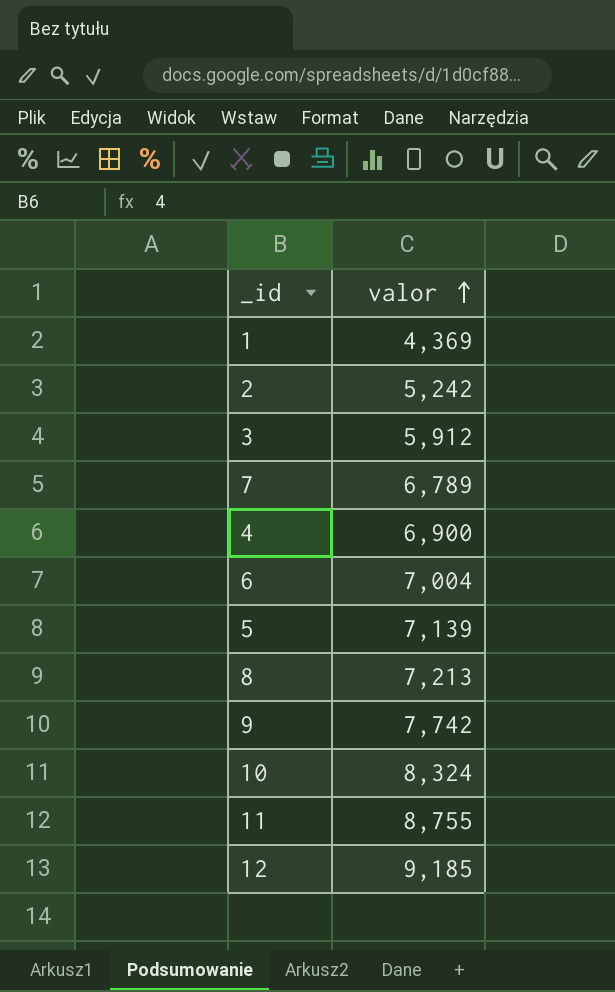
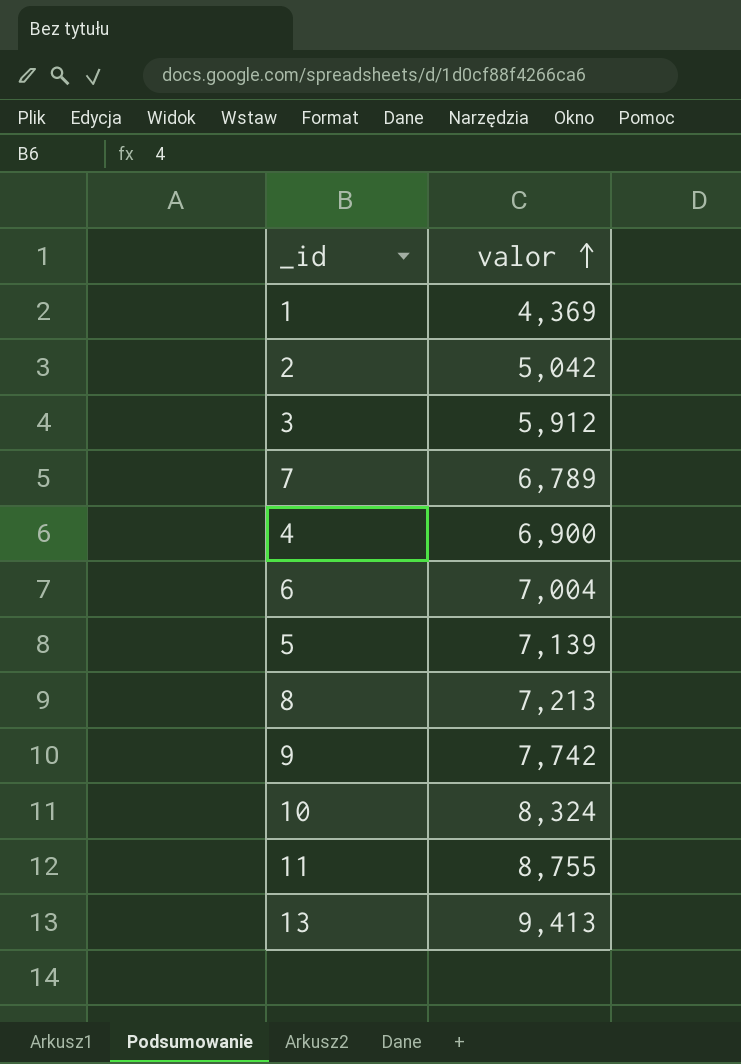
row 12: 9,185 -> none
2 | valor: 5,242 -> 5,042
row 13: none -> 9,413

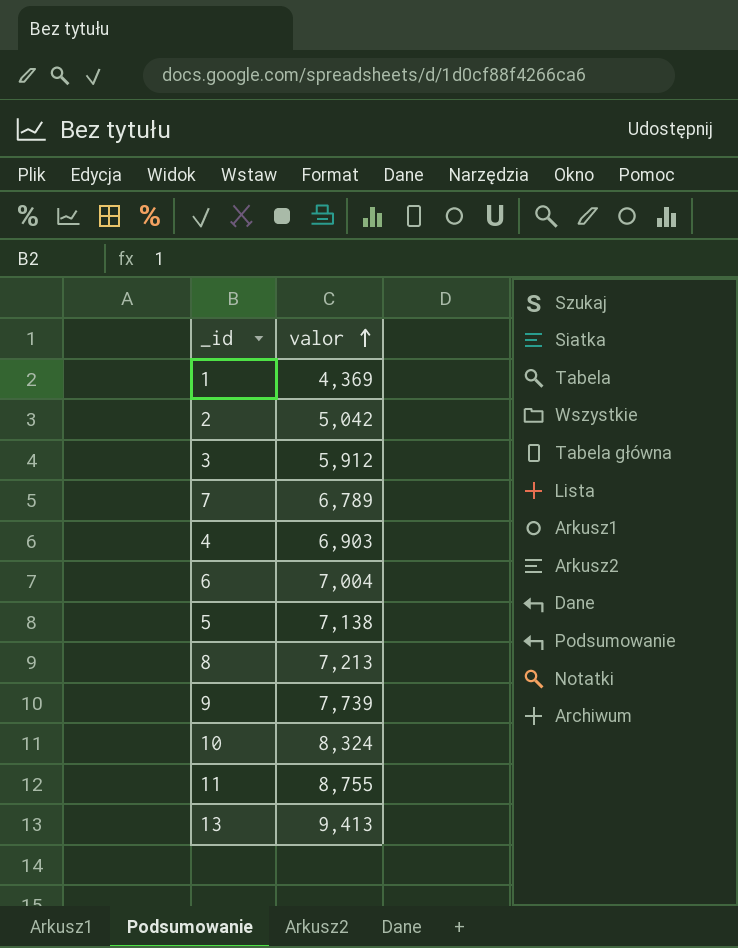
4 | valor: 6,900 -> 6,903
5 | valor: 7,139 -> 7,138
9 | valor: 7,742 -> 7,739

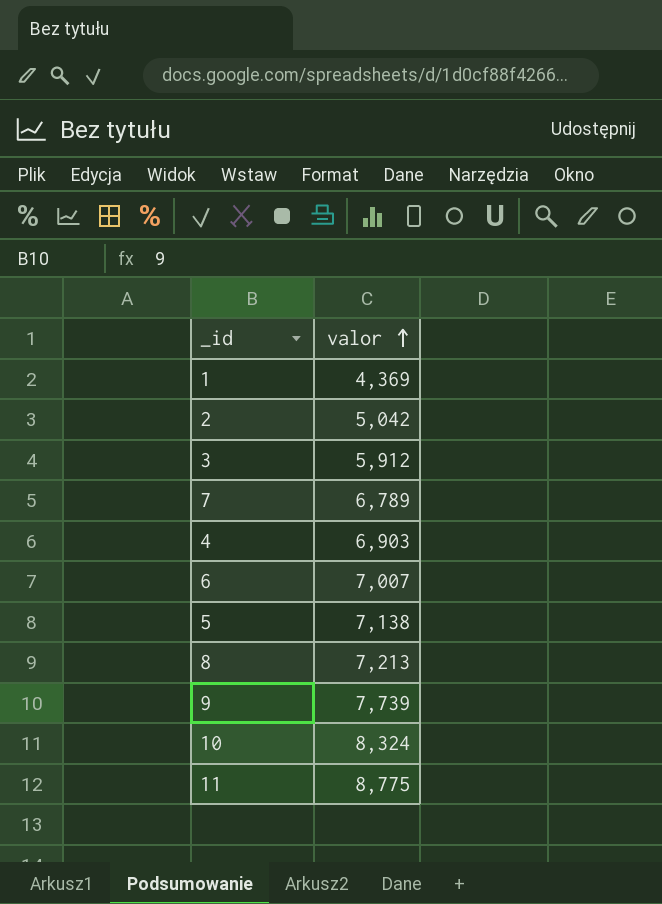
row 13: 9,413 -> none
6 | valor: 7,004 -> 7,007
11 | valor: 8,755 -> 8,775

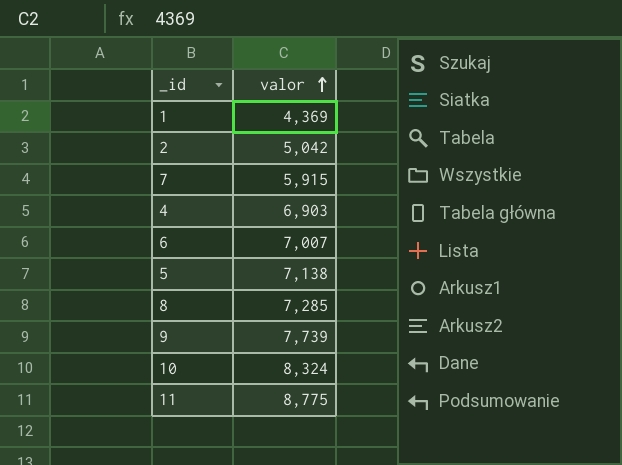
row 3: 5,912 -> none
7 | valor: 6,789 -> 5,915
8 | valor: 7,213 -> 7,285

